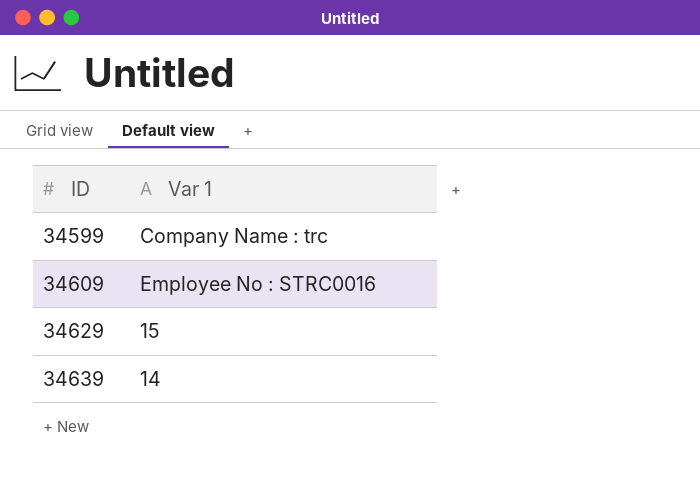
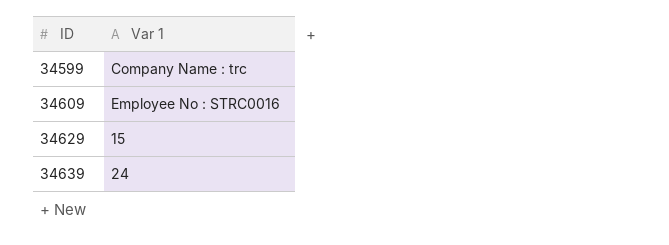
34639 | Var 1: 14 -> 24

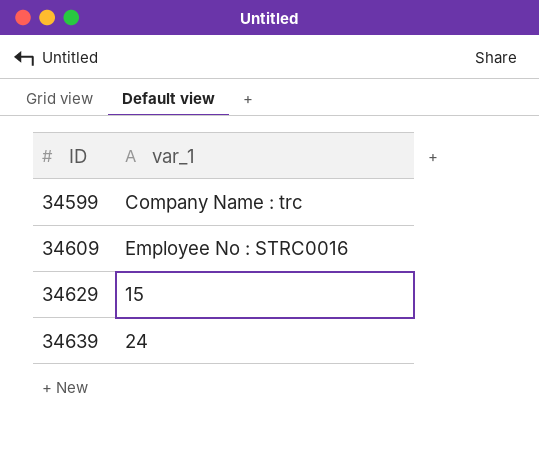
column name: Var 1 -> var_1

